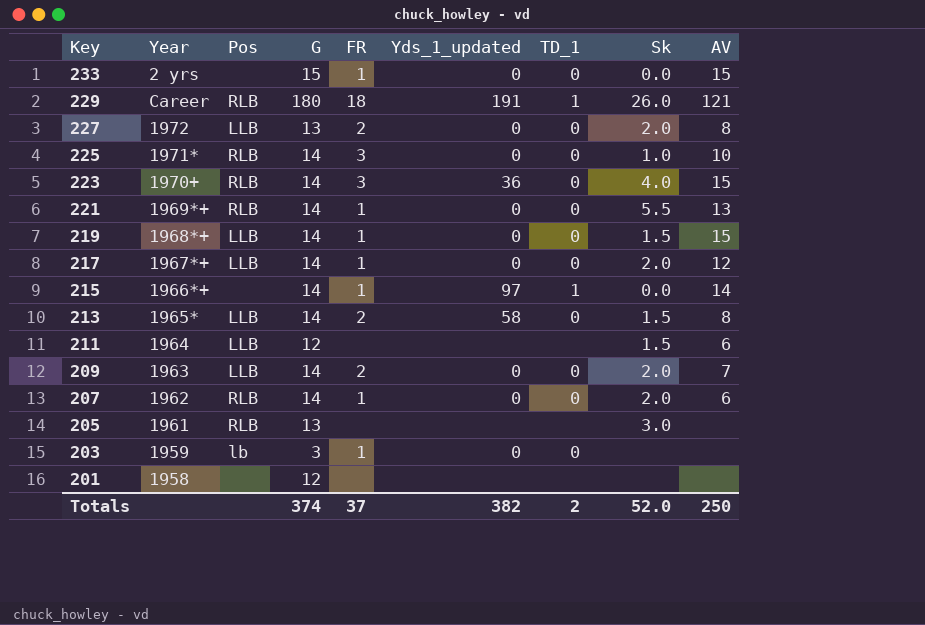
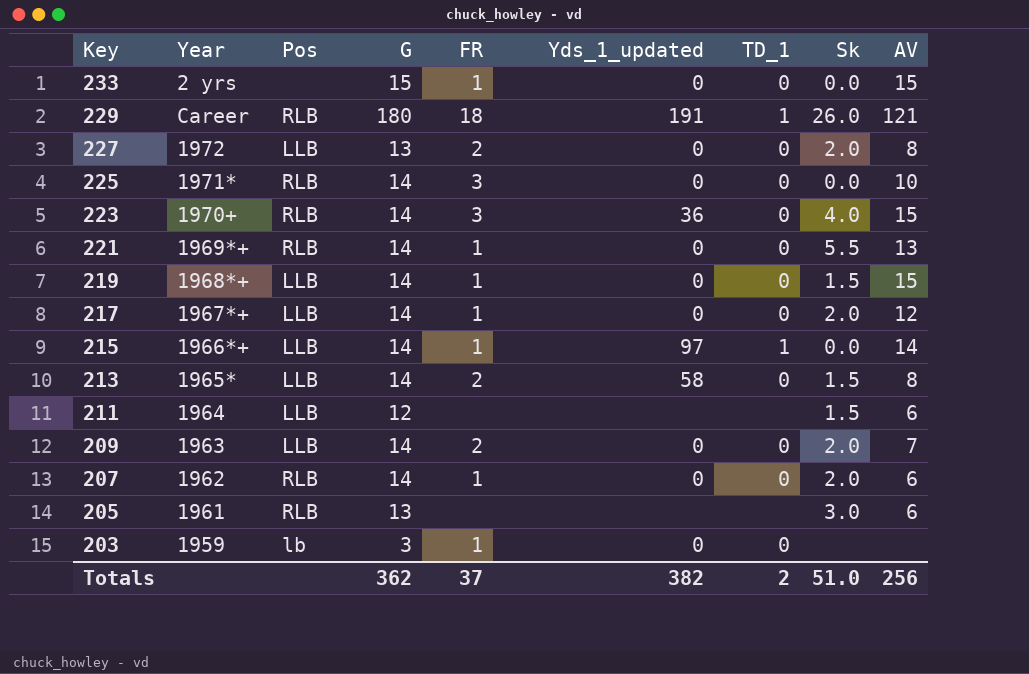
row 201: 1958 | none | 12 | none | none | none | none | none -> none
225 | Sk: 1.0 -> 0.0
215 | Pos: none -> LLB
205 | AV: none -> 6
Totals | G: 374 -> 362
Totals | Sk: 52.0 -> 51.0
Totals | AV: 250 -> 256

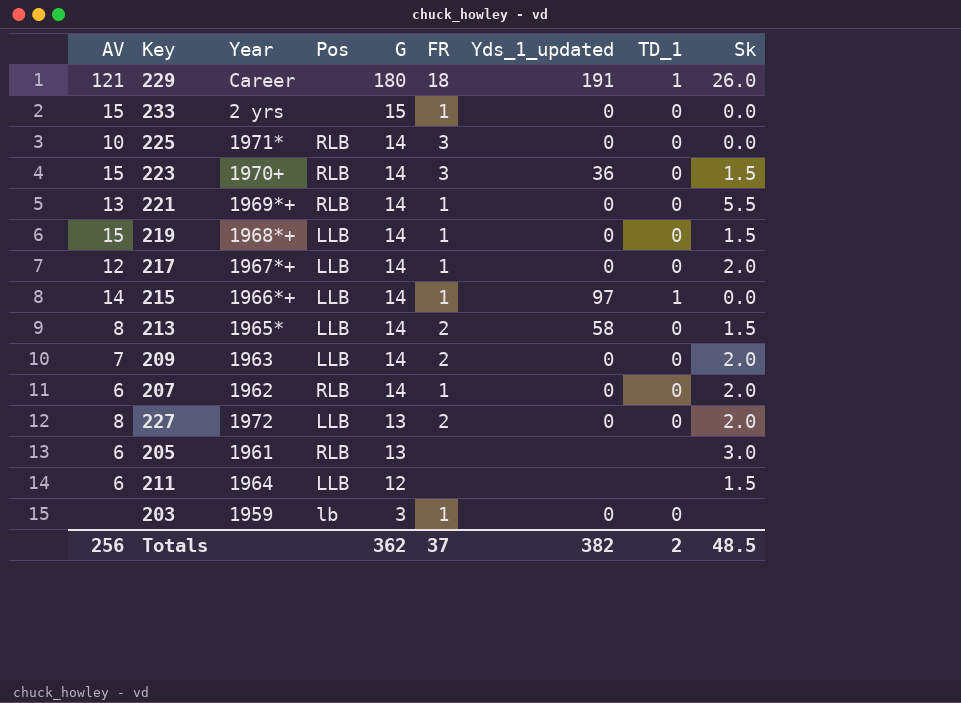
row order: Key descending -> G descending
column AV | position: 9 -> 1
229 | Pos: RLB -> none
223 | Sk: 4.0 -> 1.5
Totals | Sk: 51.0 -> 48.5

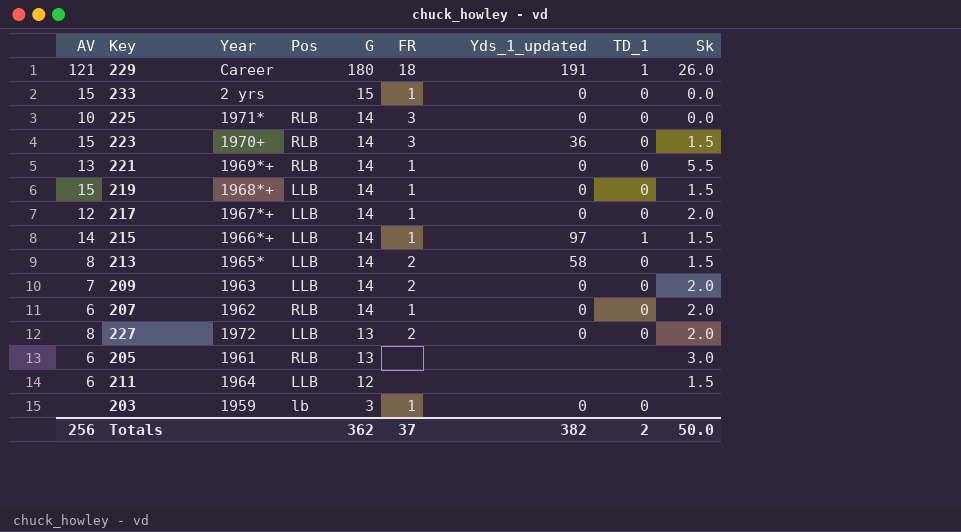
215 | Sk: 0.0 -> 1.5
Totals | Sk: 48.5 -> 50.0

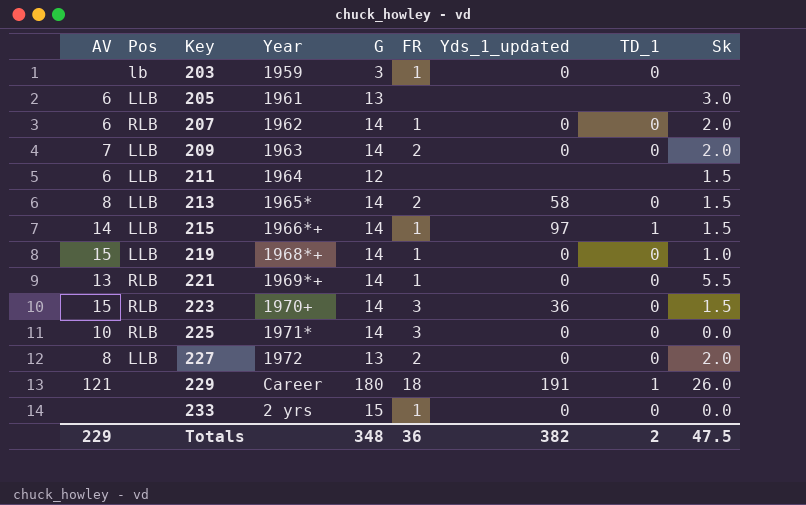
row order: G descending -> Key ascending
column Pos | position: 4 -> 2
row 217: 12 | 1967*+ | LLB | 14 | 1 | 0 | 0 | 2.0 -> none
205 | Pos: RLB -> LLB
219 | Sk: 1.5 -> 1.0
233 | AV: 15 -> none
Totals | AV: 256 -> 229
Totals | G: 362 -> 348
Totals | FR: 37 -> 36
Totals | Sk: 50.0 -> 47.5

